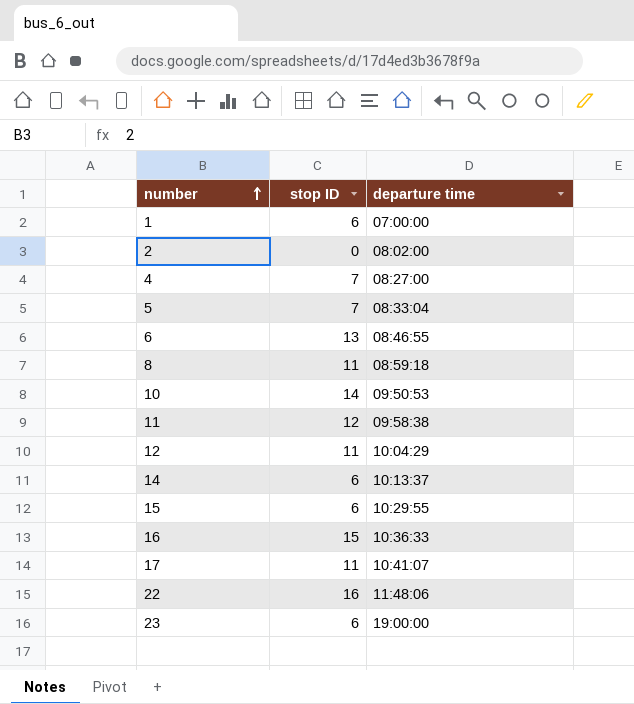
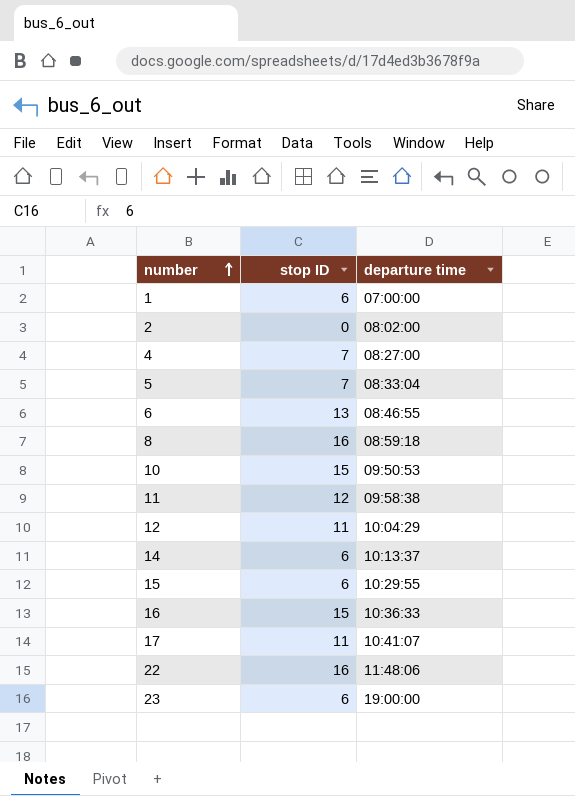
8 | stop ID: 11 -> 16
10 | stop ID: 14 -> 15

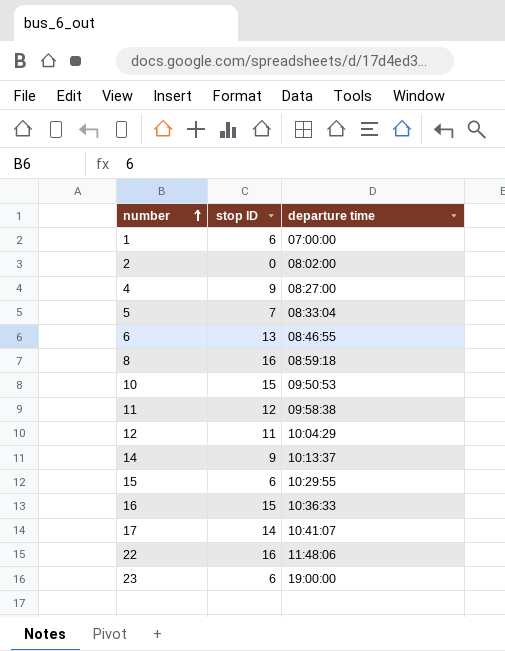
4 | stop ID: 7 -> 9
14 | stop ID: 6 -> 9
17 | stop ID: 11 -> 14

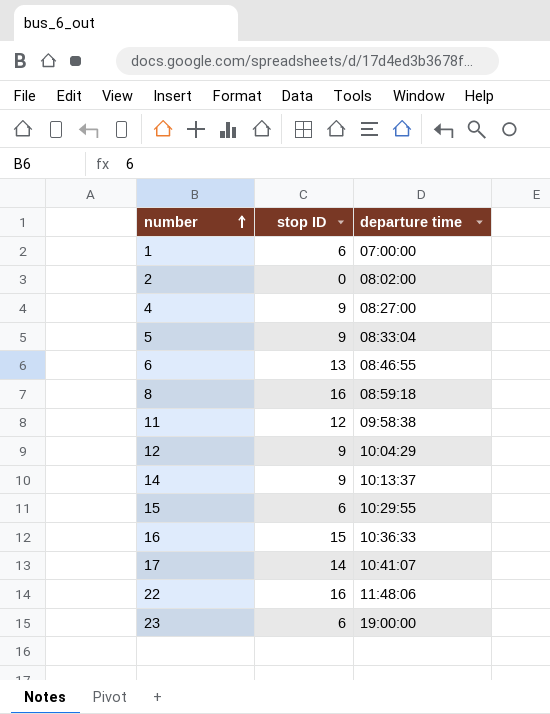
row 10: 15 | 09:50:53 -> none
5 | stop ID: 7 -> 9
12 | stop ID: 11 -> 9

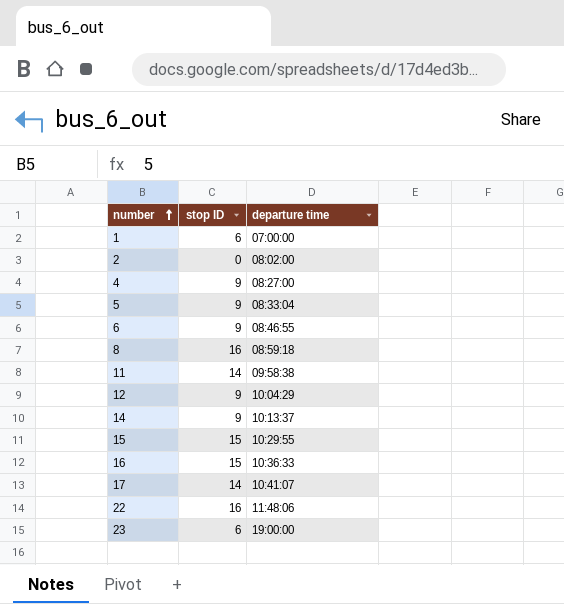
6 | stop ID: 13 -> 9
11 | stop ID: 12 -> 14
15 | stop ID: 6 -> 15

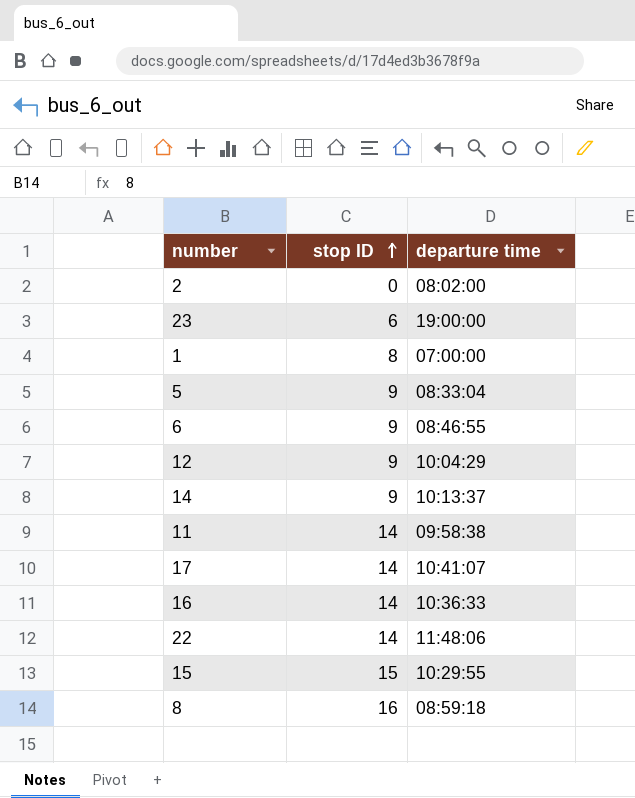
row order: number ascending -> stop ID ascending
row 4: 9 | 08:27:00 -> none
1 | stop ID: 6 -> 8
16 | stop ID: 15 -> 14
22 | stop ID: 16 -> 14

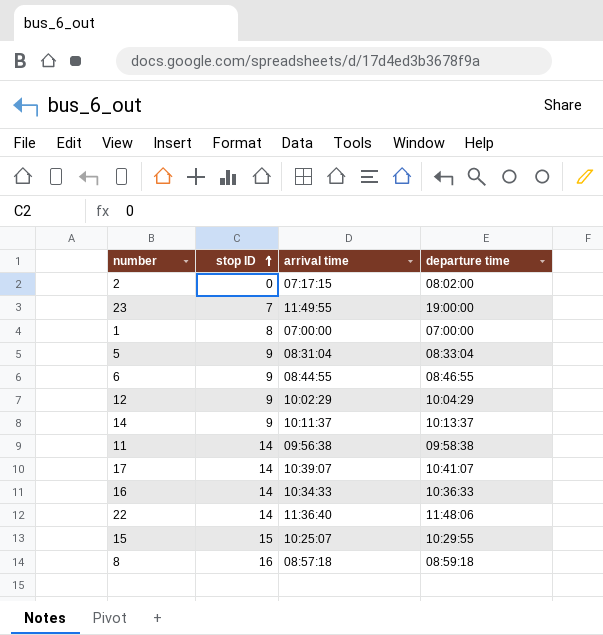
column arrival time | position: none -> 3
23 | stop ID: 6 -> 7

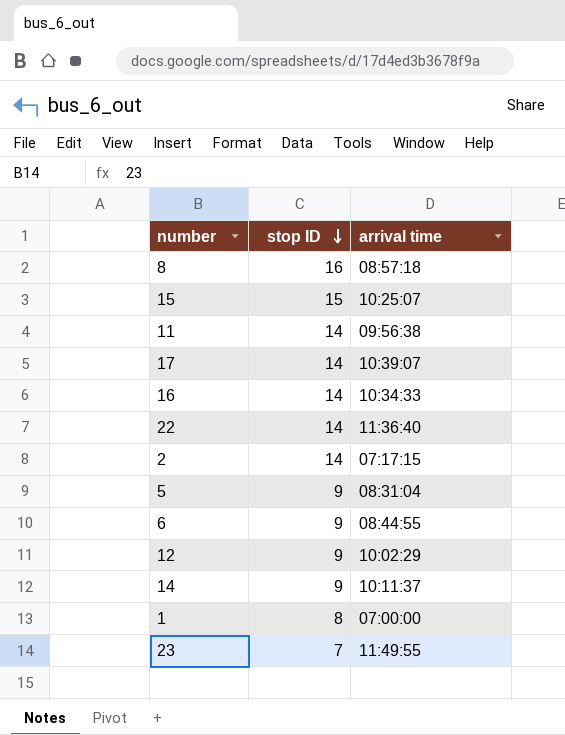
row order: stop ID ascending -> stop ID descending
column departure time | position: 4 -> none
2 | stop ID: 0 -> 14

